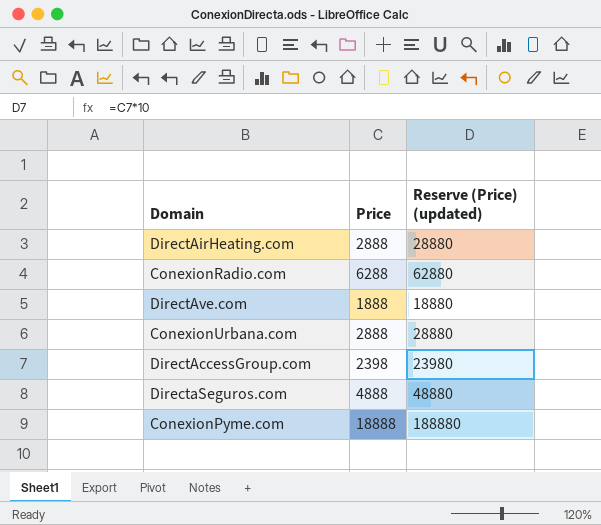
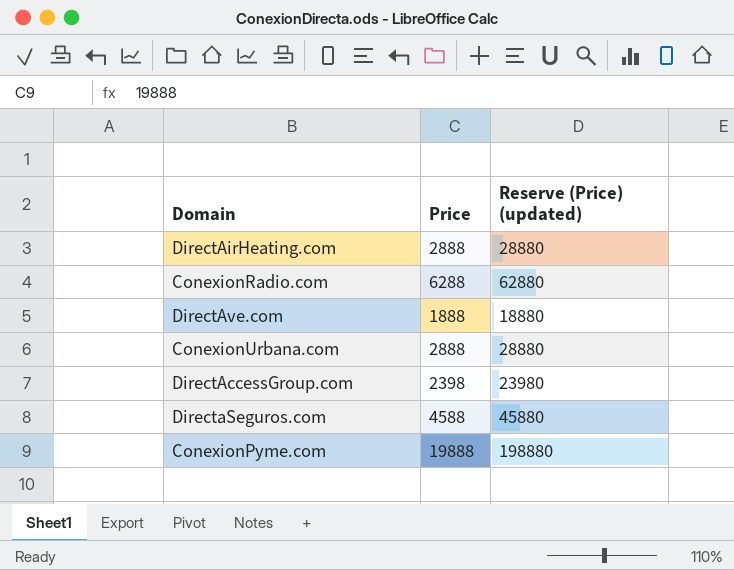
DirectaSeguros.com | Price: 4888 -> 4588
DirectaSeguros.com | Reserve (Price) (updated): 48880 -> 45880
ConexionPyme.com | Price: 18888 -> 19888
ConexionPyme.com | Reserve (Price) (updated): 188880 -> 198880

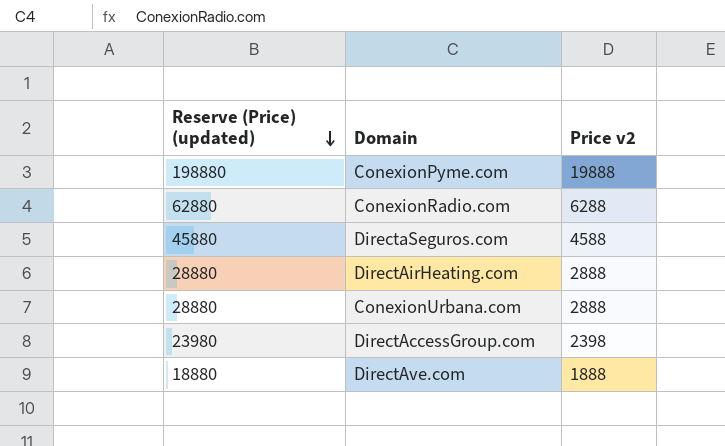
row order: none -> Reserve (Price) (updated) descending
column Reserve (Price) (updated) | position: 3 -> 1
column name: Price -> Price v2

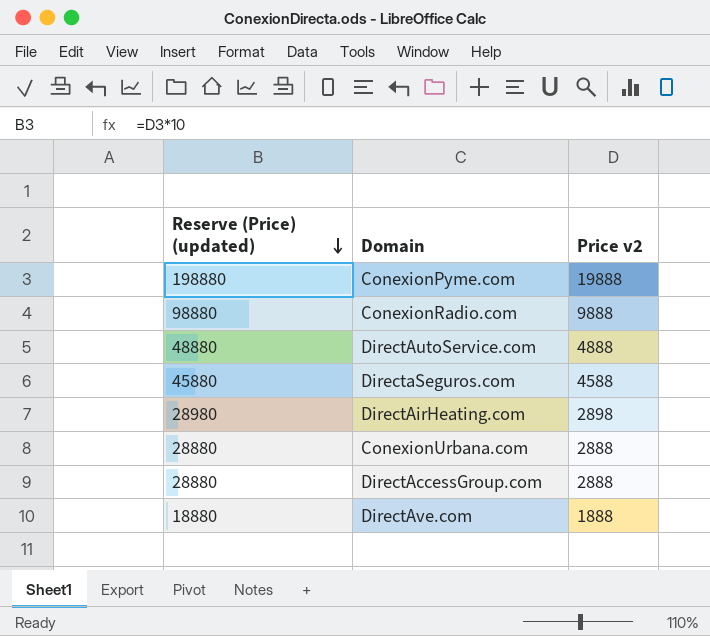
ConexionRadio.com | Reserve (Price) (updated): 62880 -> 98880
ConexionRadio.com | Price v2: 6288 -> 9888
row DirectAutoService.com: none -> 48880 | 4888
DirectAirHeating.com | Reserve (Price) (updated): 28880 -> 28980
DirectAirHeating.com | Price v2: 2888 -> 2898
DirectAccessGroup.com | Reserve (Price) (updated): 23980 -> 28880
DirectAccessGroup.com | Price v2: 2398 -> 2888

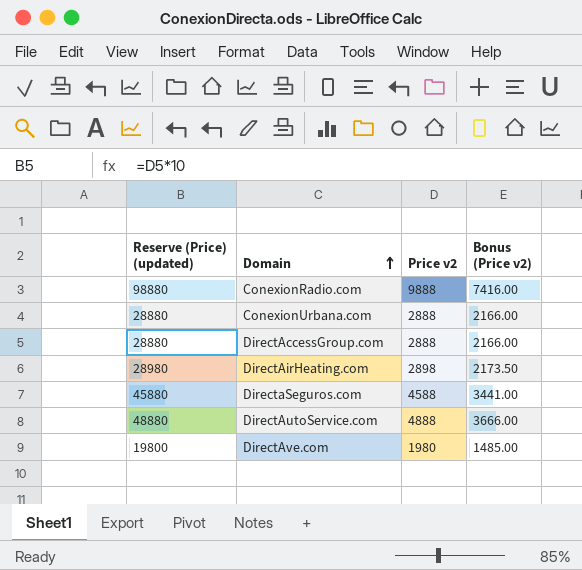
row order: Reserve (Price) (updated) descending -> Domain ascending
column Bonus (Price v2) | formula: none -> [Price v2] * 0.75
row ConexionPyme.com: 198880 | 19888 -> none
DirectAve.com | Reserve (Price) (updated): 18880 -> 19800
DirectAve.com | Price v2: 1888 -> 1980

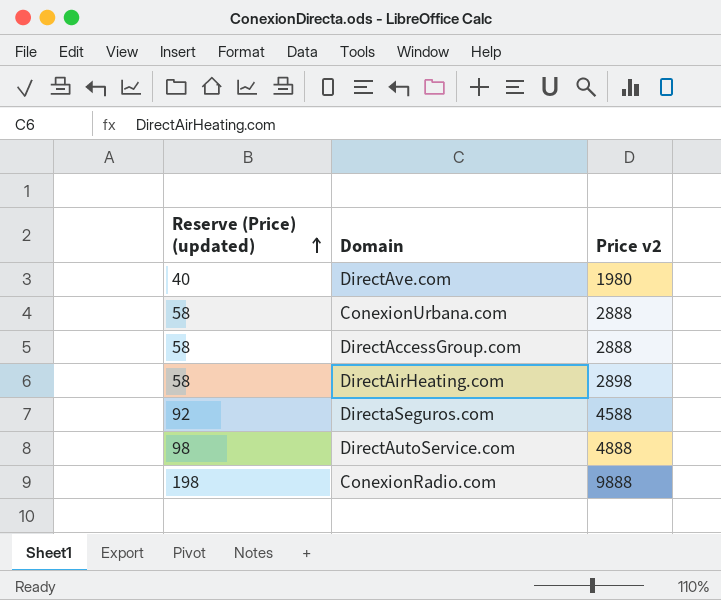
row order: Domain ascending -> Reserve (Price) (updated) ascending
column Bonus (Price v2) | formula: [Price v2] * 0.75 -> none
column Reserve (Price) (updated) | formula: [Price v2] * 10 -> [Price v2] * 0.02

